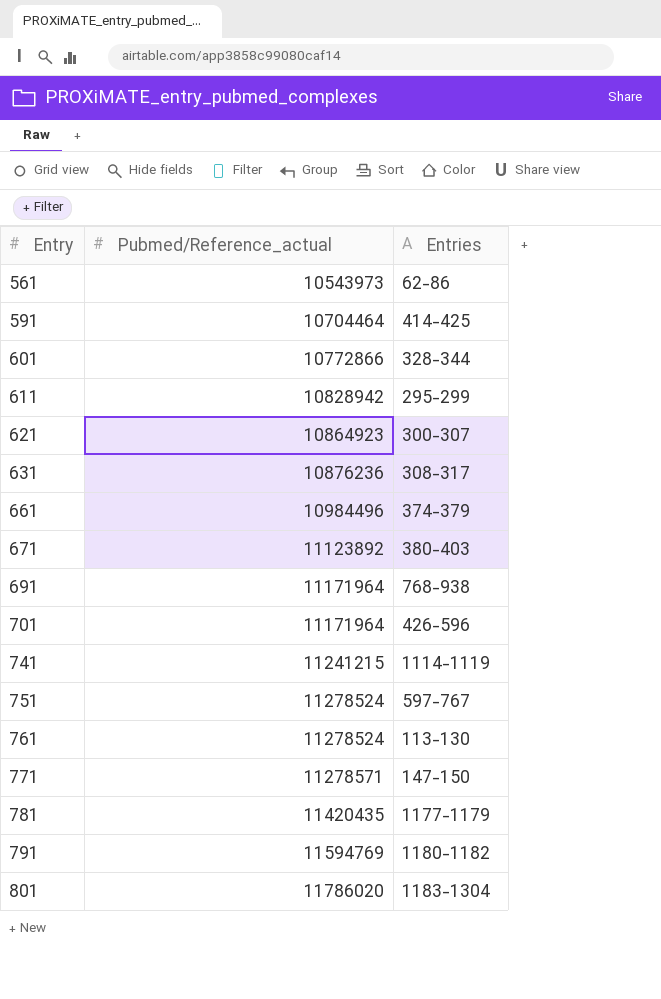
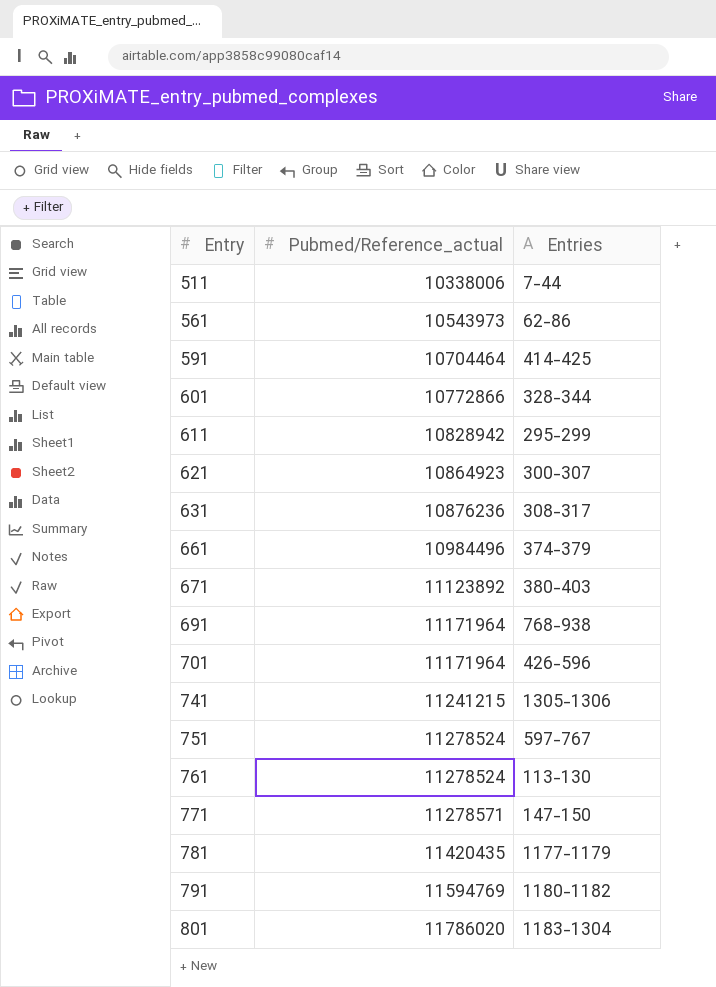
row 511: none -> 10338006 | 7-44
741 | Entries: 1114-1119 -> 1305-1306

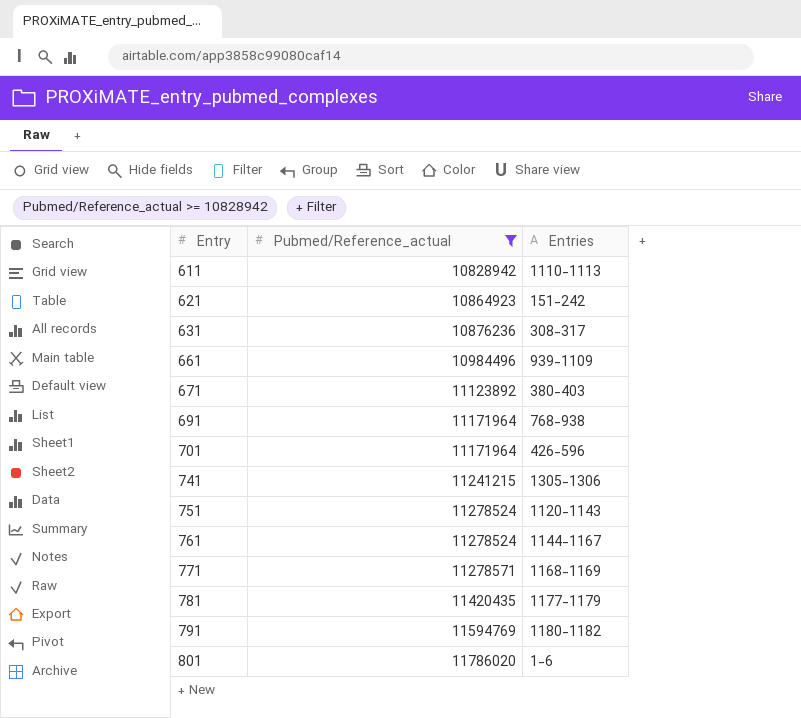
filter: none -> Pubmed/Reference_actual >= 10828942
611 | Entries: 295-299 -> 1110-1113
621 | Entries: 300-307 -> 151-242
661 | Entries: 374-379 -> 939-1109
751 | Entries: 597-767 -> 1120-1143
761 | Entries: 113-130 -> 1144-1167
771 | Entries: 147-150 -> 1168-1169
801 | Entries: 1183-1304 -> 1-6

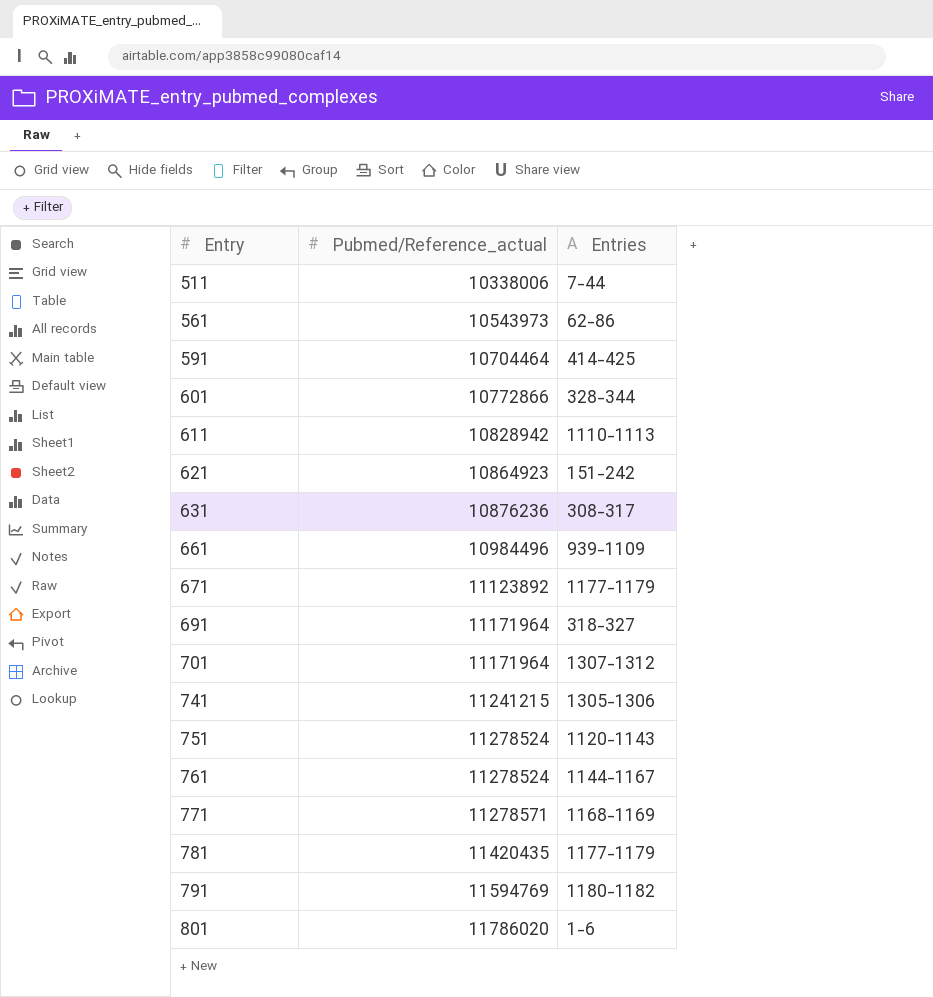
filter: Pubmed/Reference_actual >= 10828942 -> none
671 | Entries: 380-403 -> 1177-1179
691 | Entries: 768-938 -> 318-327
701 | Entries: 426-596 -> 1307-1312

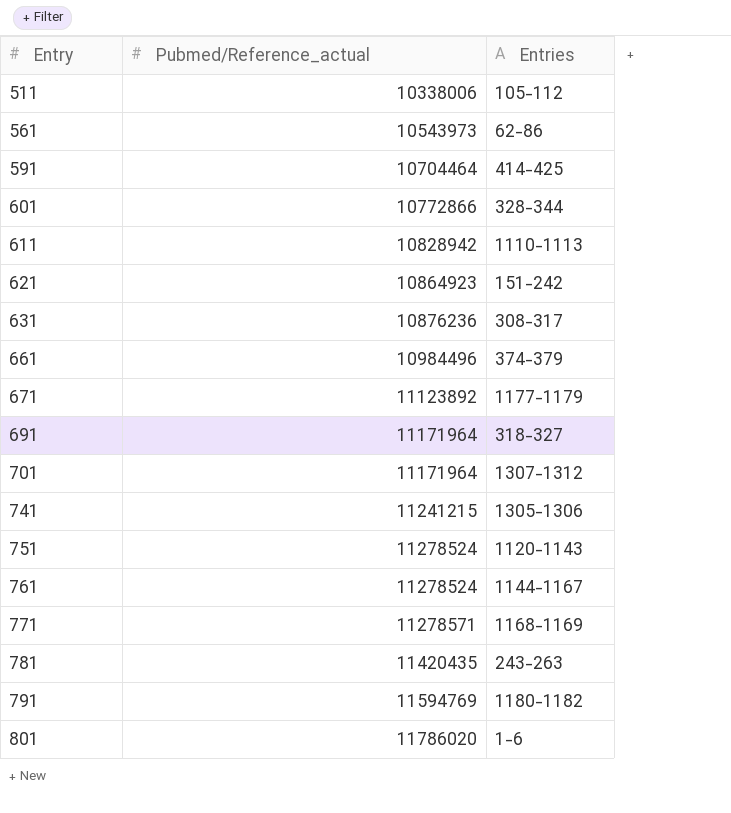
511 | Entries: 7-44 -> 105-112
661 | Entries: 939-1109 -> 374-379
781 | Entries: 1177-1179 -> 243-263

